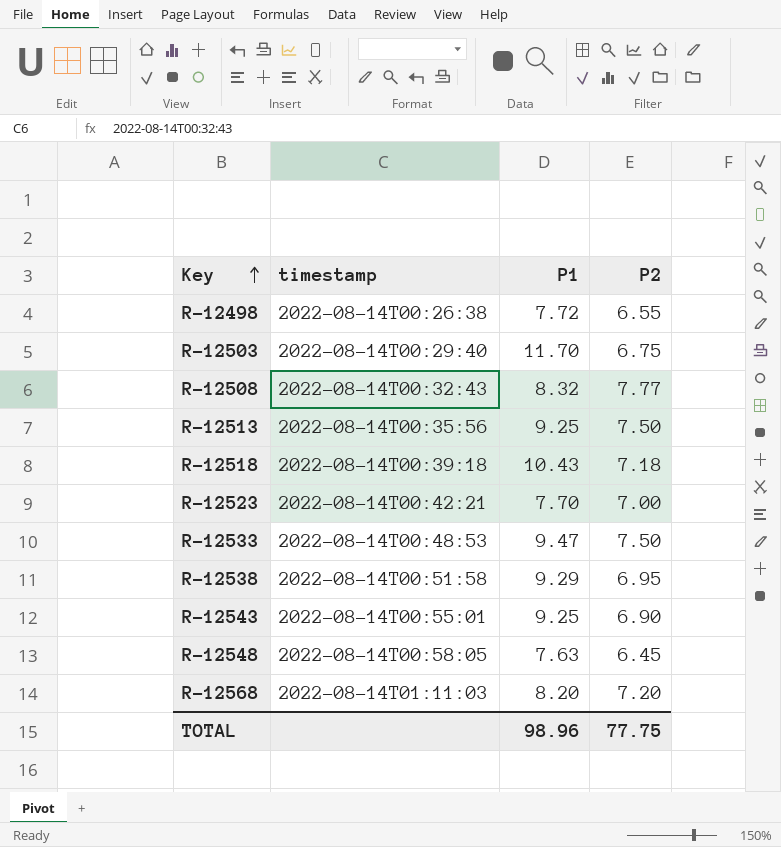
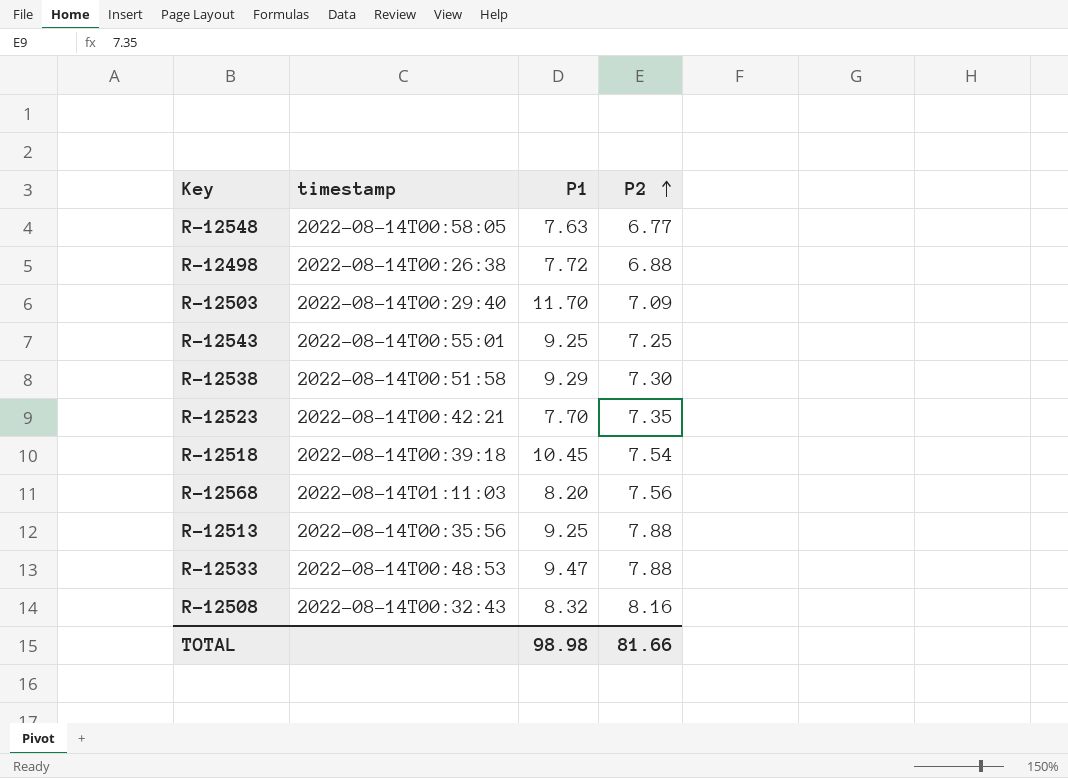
row order: Key ascending -> P2 ascending
R-12548 | P2: 6.45 -> 6.77
R-12498 | P2: 6.55 -> 6.88
R-12503 | P2: 6.75 -> 7.09
R-12543 | P2: 6.90 -> 7.25
R-12538 | P2: 6.95 -> 7.30
R-12523 | P2: 7.00 -> 7.35
R-12518 | P1: 10.43 -> 10.45
R-12518 | P2: 7.18 -> 7.54
R-12568 | P2: 7.20 -> 7.56
R-12513 | P2: 7.50 -> 7.88
R-12533 | P2: 7.50 -> 7.88
R-12508 | P2: 7.77 -> 8.16
TOTAL | P1: 98.96 -> 98.98
TOTAL | P2: 77.75 -> 81.66

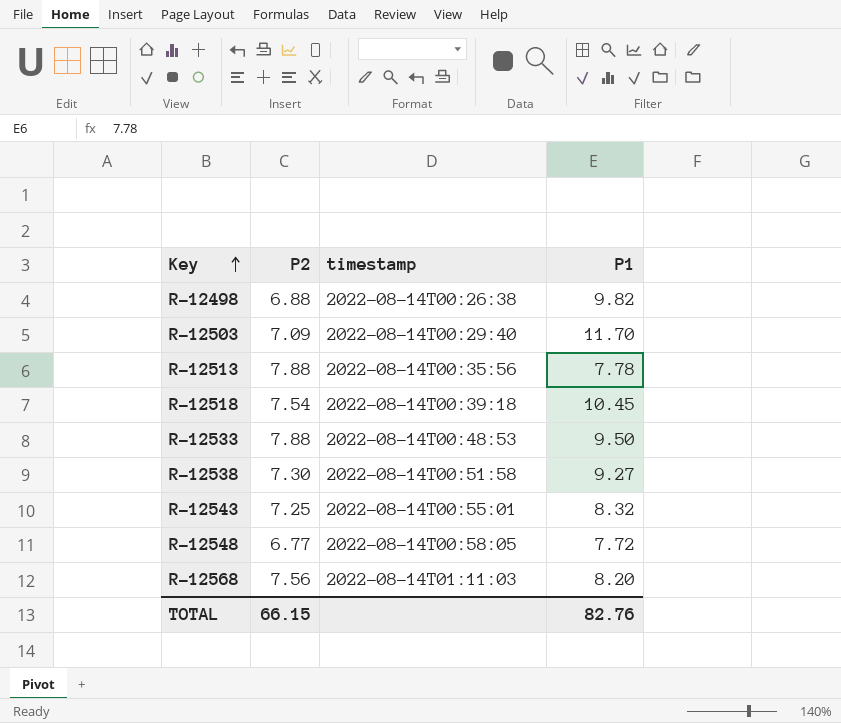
row order: P2 ascending -> Key ascending
column P2 | position: 4 -> 2
row R-12523: 2022-08-14T00:42:21 | 7.70 | 7.35 -> none
row R-12508: 2022-08-14T00:32:43 | 8.32 | 8.16 -> none
R-12498 | P1: 7.72 -> 9.82
R-12513 | P1: 9.25 -> 7.78
R-12533 | P1: 9.47 -> 9.50
R-12538 | P1: 9.29 -> 9.27
R-12543 | P1: 9.25 -> 8.32
R-12548 | P1: 7.63 -> 7.72
TOTAL | P2: 81.66 -> 66.15
TOTAL | P1: 98.98 -> 82.76

